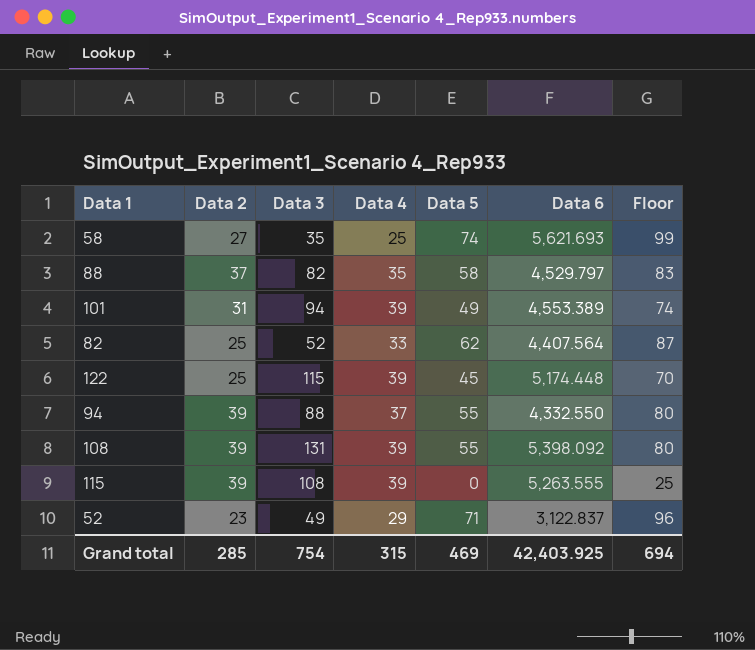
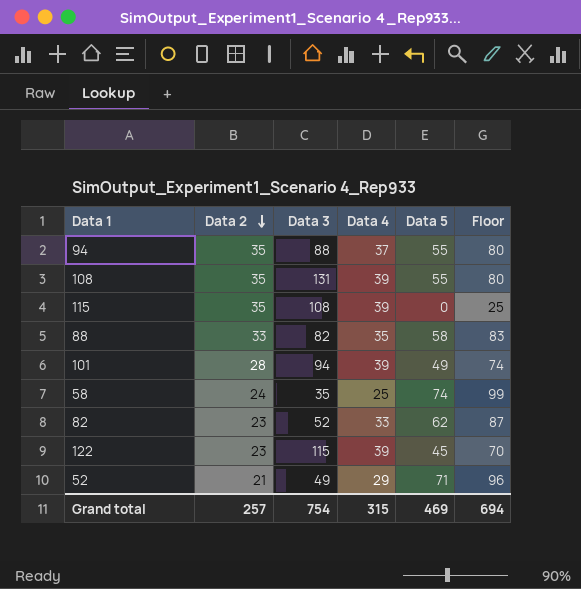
row order: none -> Data 2 descending
column Data 6 | position: 6 -> none
94 | Data 2: 39 -> 35
108 | Data 2: 39 -> 35
115 | Data 2: 39 -> 35
88 | Data 2: 37 -> 33
101 | Data 2: 31 -> 28
58 | Data 2: 27 -> 24
82 | Data 2: 25 -> 23
122 | Data 2: 25 -> 23
52 | Data 2: 23 -> 21
Grand total | Data 2: 285 -> 257

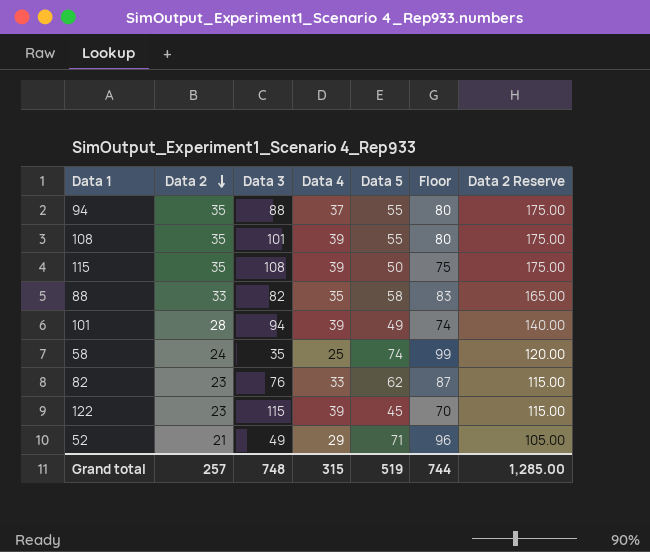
column Data 2 Reserve | formula: none -> [Data 2] * 5
108 | Data 3: 131 -> 101
115 | Data 5: 0 -> 50
115 | Floor: 25 -> 75
82 | Data 3: 52 -> 76
Grand total | Data 3: 754 -> 748
Grand total | Data 5: 469 -> 519
Grand total | Floor: 694 -> 744

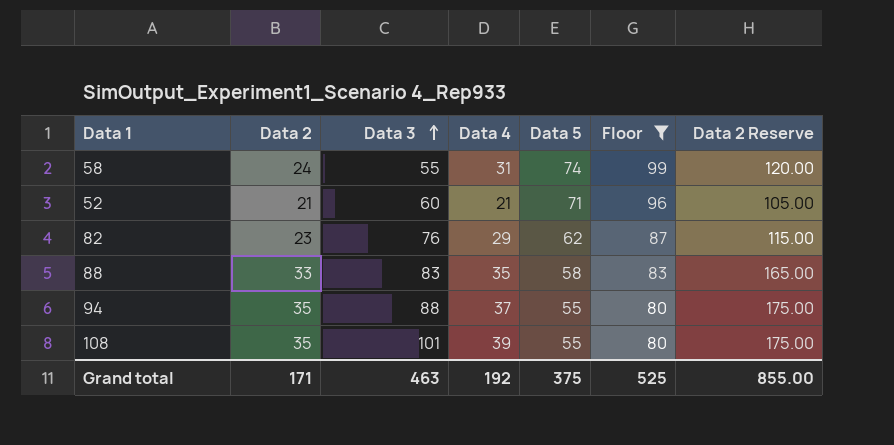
filter: none -> Floor >= 80
row order: Data 2 descending -> Data 3 ascending
58 | Data 3: 35 -> 55
58 | Data 4: 25 -> 31
52 | Data 3: 49 -> 60
52 | Data 4: 29 -> 21
82 | Data 4: 33 -> 29
88 | Data 3: 82 -> 83
Grand total | Data 2: 257 -> 171
Grand total | Data 3: 748 -> 463
Grand total | Data 4: 315 -> 192
Grand total | Data 5: 519 -> 375
Grand total | Floor: 744 -> 525
Grand total | Data 2 Reserve: 1,285.00 -> 855.00

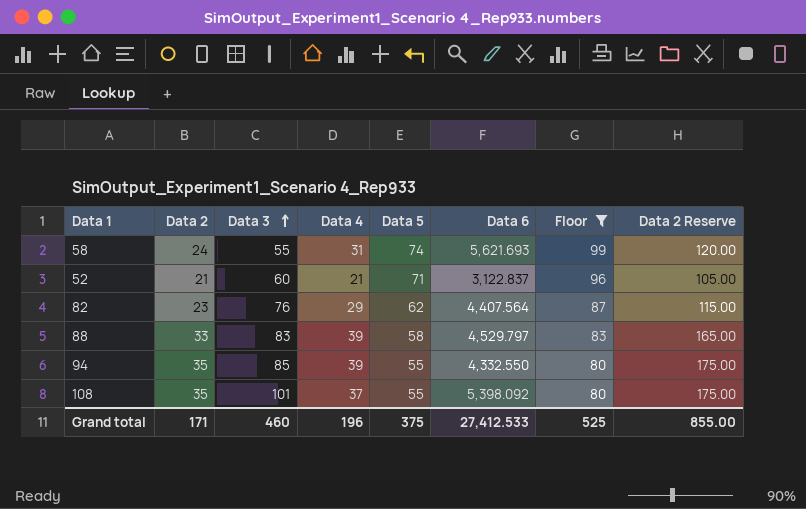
column Data 6 | position: none -> 6
88 | Data 4: 35 -> 39
94 | Data 3: 88 -> 85
94 | Data 4: 37 -> 39
108 | Data 4: 39 -> 37
Grand total | Data 3: 463 -> 460
Grand total | Data 4: 192 -> 196

